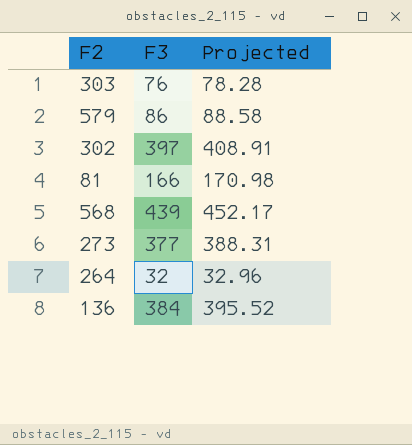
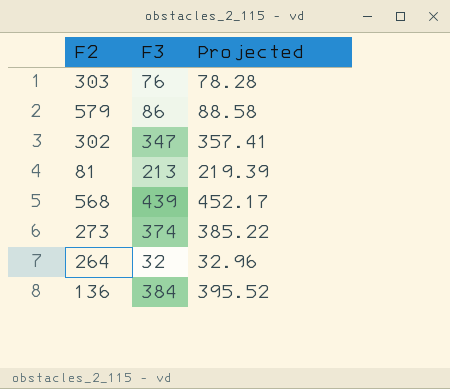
302 | F3: 397 -> 347
302 | Projected: 408.91 -> 357.41
81 | F3: 166 -> 213
81 | Projected: 170.98 -> 219.39
273 | F3: 377 -> 374
273 | Projected: 388.31 -> 385.22

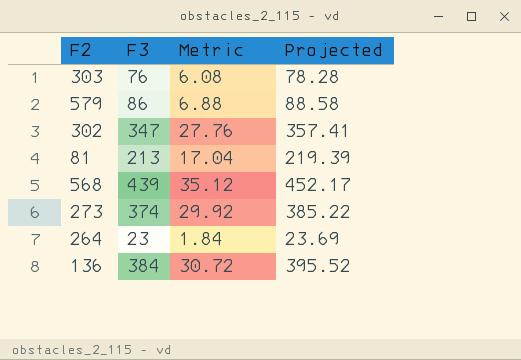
column Metric | formula: none -> [F3] * 0.08
264 | F3: 32 -> 23
264 | Projected: 32.96 -> 23.69

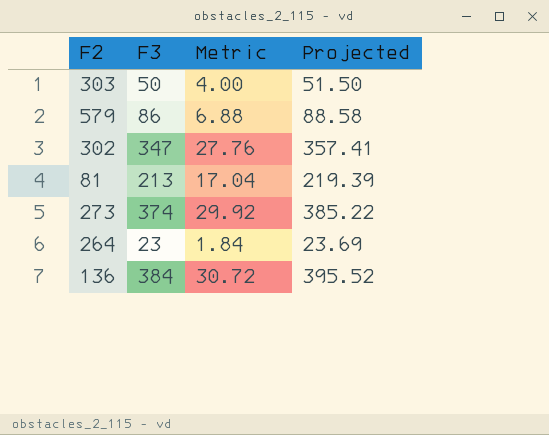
row 568: 439 | 35.12 | 452.17 -> none
303 | F3: 76 -> 50
303 | Metric: 6.08 -> 4.00
303 | Projected: 78.28 -> 51.50

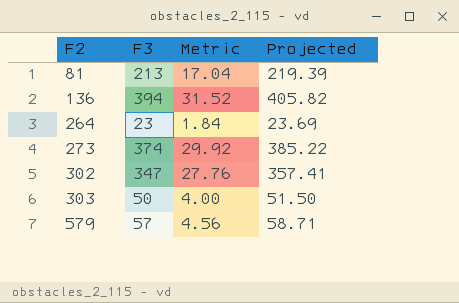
row order: none -> F2 ascending
136 | F3: 384 -> 394
136 | Metric: 30.72 -> 31.52
136 | Projected: 395.52 -> 405.82
579 | F3: 86 -> 57
579 | Metric: 6.88 -> 4.56
579 | Projected: 88.58 -> 58.71

